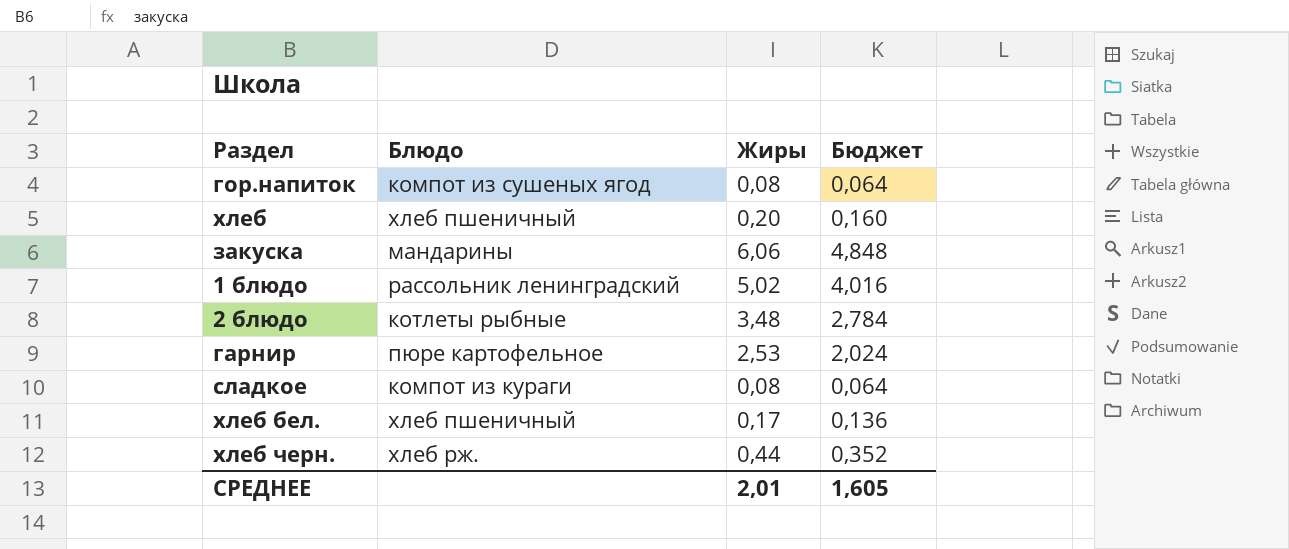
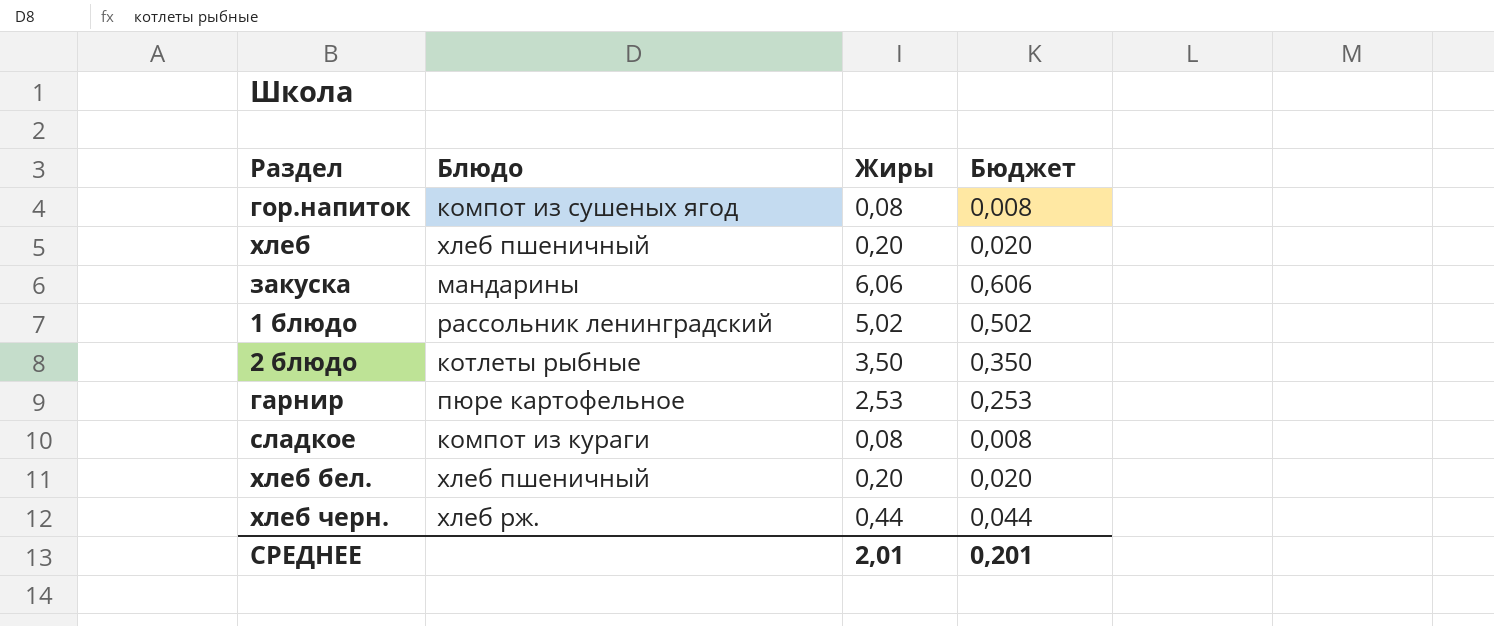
column Бюджет | formula: [Жиры] * 0,8 -> [Жиры] * 0,1
2 блюдо | Жиры: 3,48 -> 3,50
хлеб бел. | Жиры: 0,17 -> 0,20
СРЕДНЕЕ | Бюджет: 1,605 -> 0,201

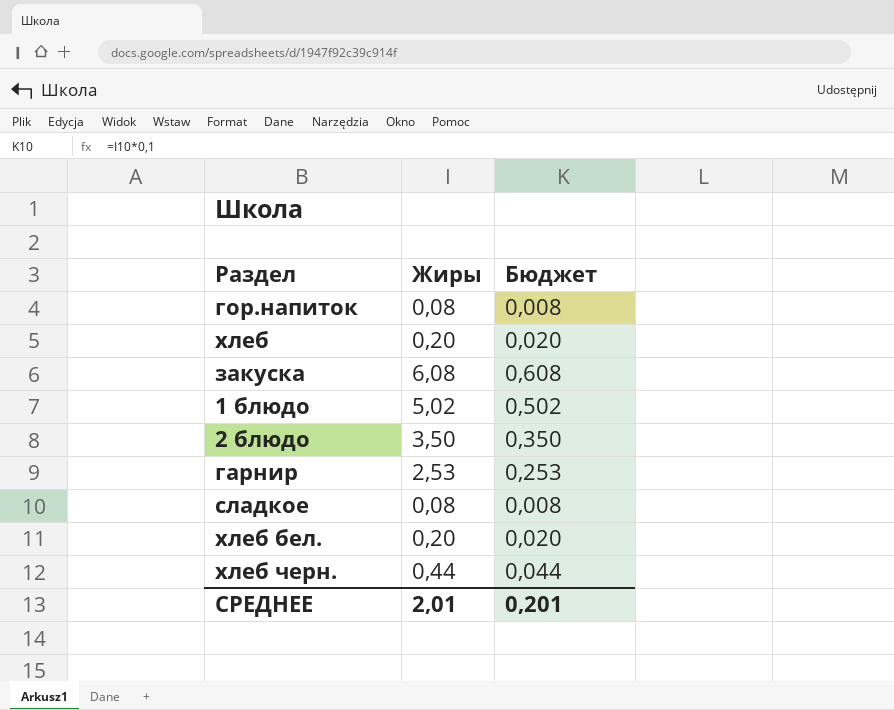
column Блюдо | position: 2 -> none
закуска | Жиры: 6,06 -> 6,08
закуска | Бюджет: 0,606 -> 0,608

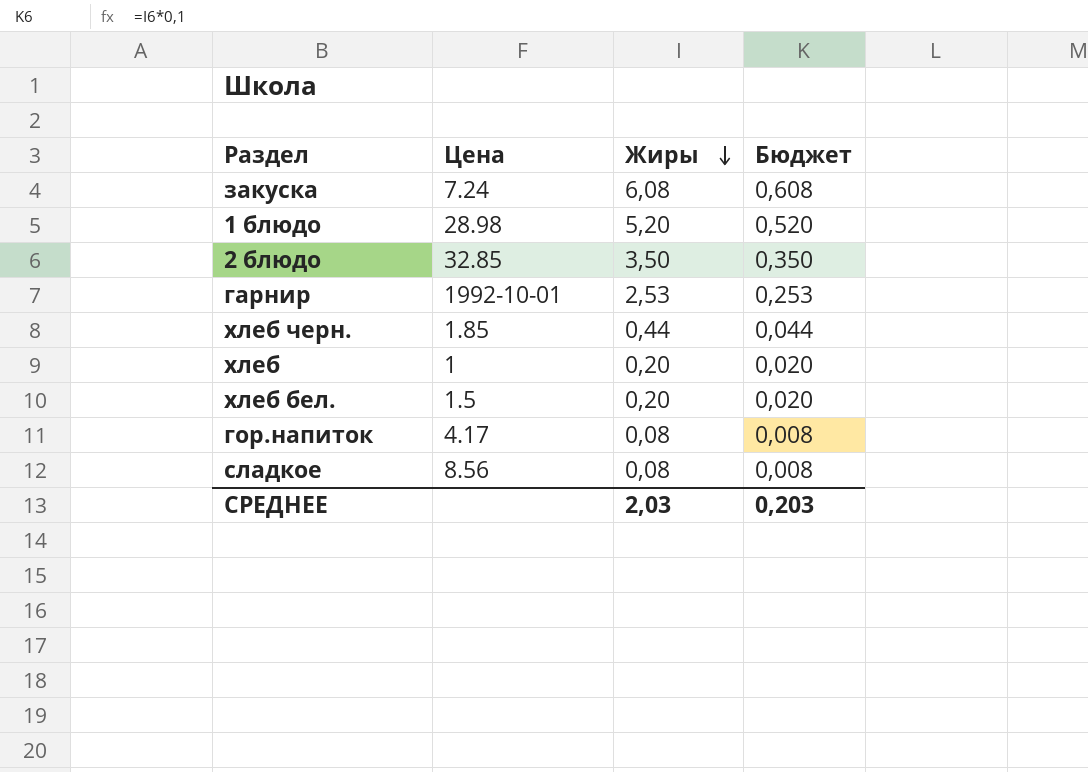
row order: none -> Жиры descending
column Цена | position: none -> 2
1 блюдо | Жиры: 5,02 -> 5,20
1 блюдо | Бюджет: 0,502 -> 0,520
СРЕДНЕЕ | Жиры: 2,01 -> 2,03
СРЕДНЕЕ | Бюджет: 0,201 -> 0,203

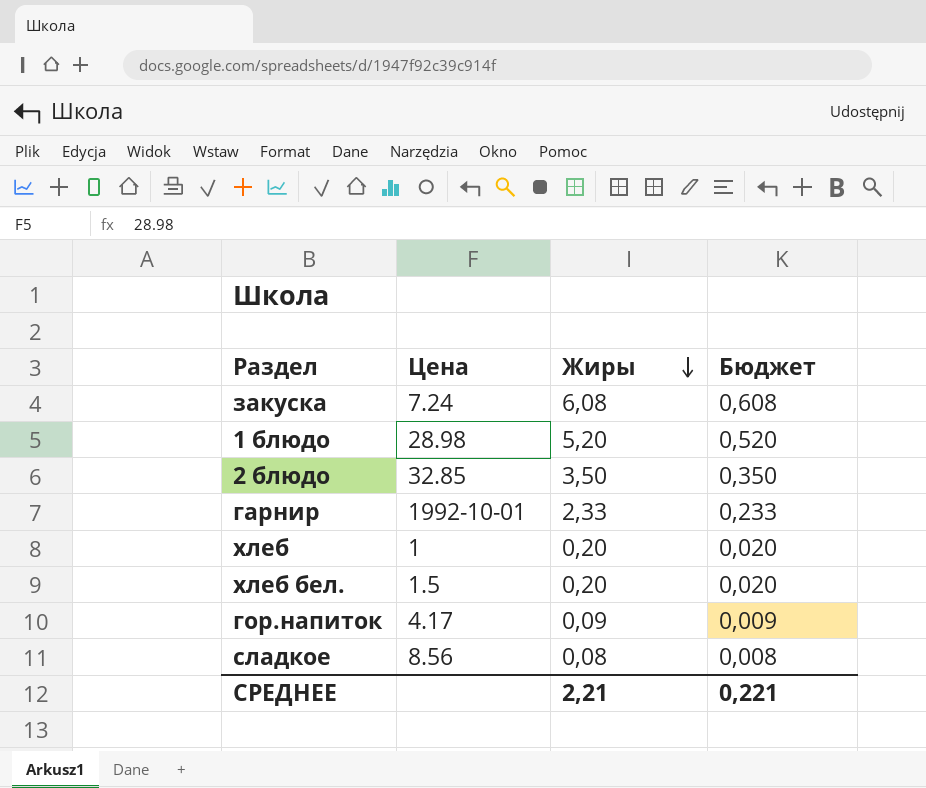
row хлеб черн.: 1.85 | 0,44 | 0,044 -> none
гарнир | Жиры: 2,53 -> 2,33
гарнир | Бюджет: 0,253 -> 0,233
гор.напиток | Жиры: 0,08 -> 0,09
гор.напиток | Бюджет: 0,008 -> 0,009
СРЕДНЕЕ | Жиры: 2,03 -> 2,21
СРЕДНЕЕ | Бюджет: 0,203 -> 0,221

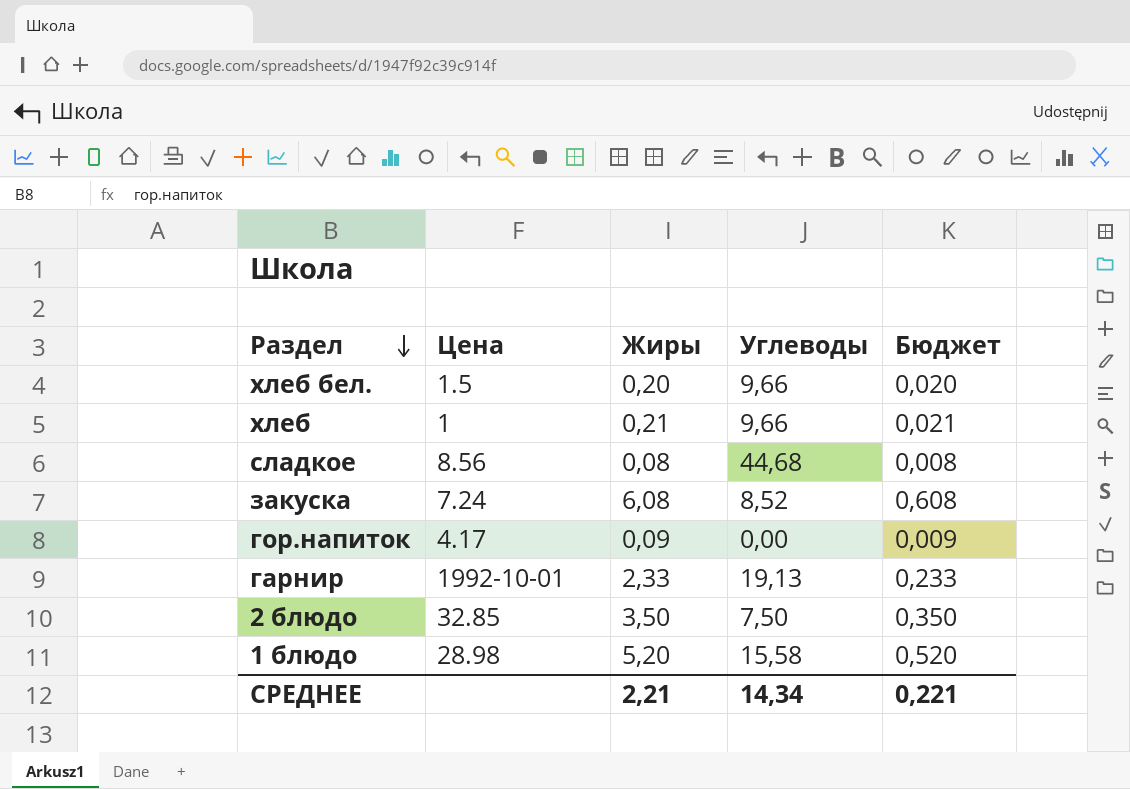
row order: Жиры descending -> Раздел descending
column Углеводы | position: none -> 4
хлеб | Жиры: 0,20 -> 0,21
хлеб | Бюджет: 0,020 -> 0,021

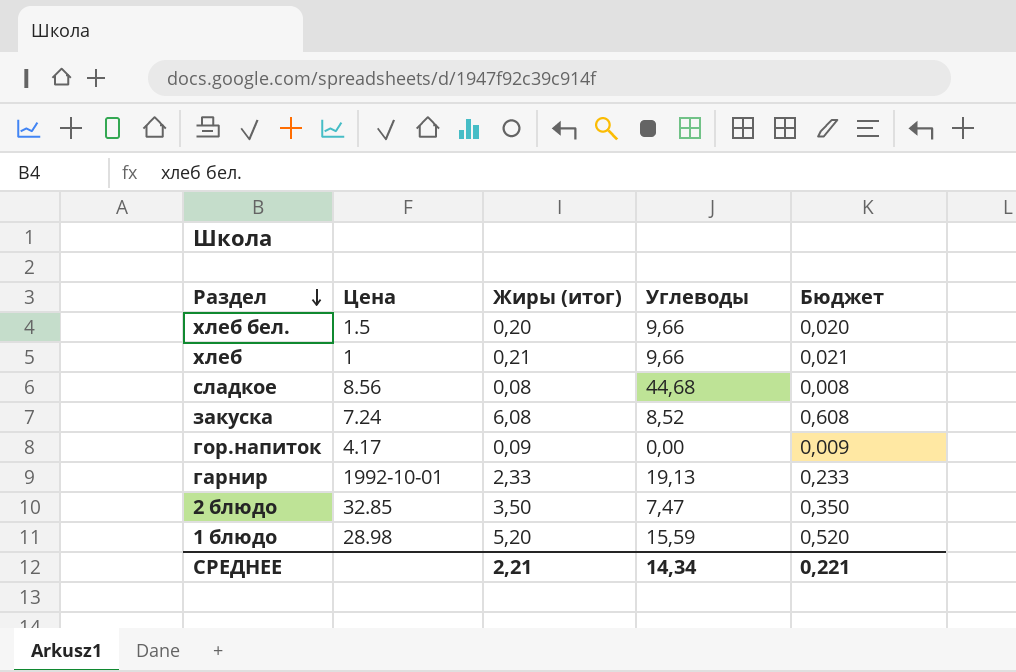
column name: Жиры -> Жиры (итог)
2 блюдо | Углеводы: 7,50 -> 7,47
1 блюдо | Углеводы: 15,58 -> 15,59

